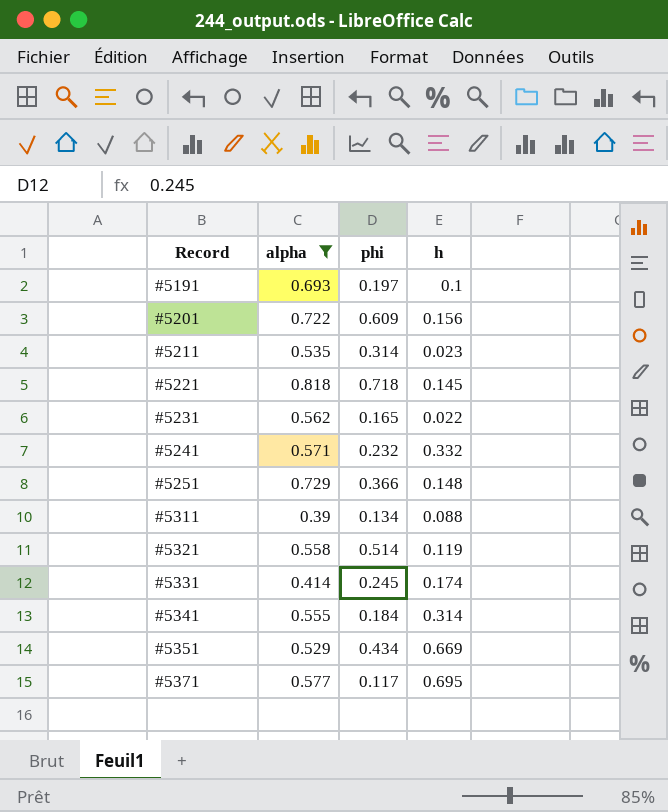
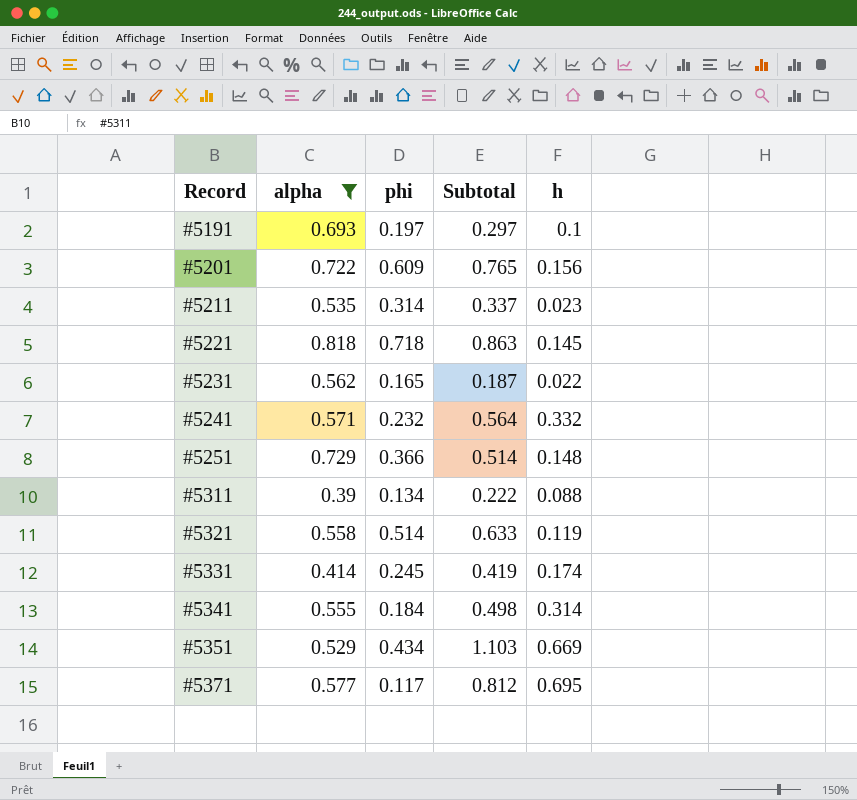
column Subtotal | formula: none -> [phi] + [h]

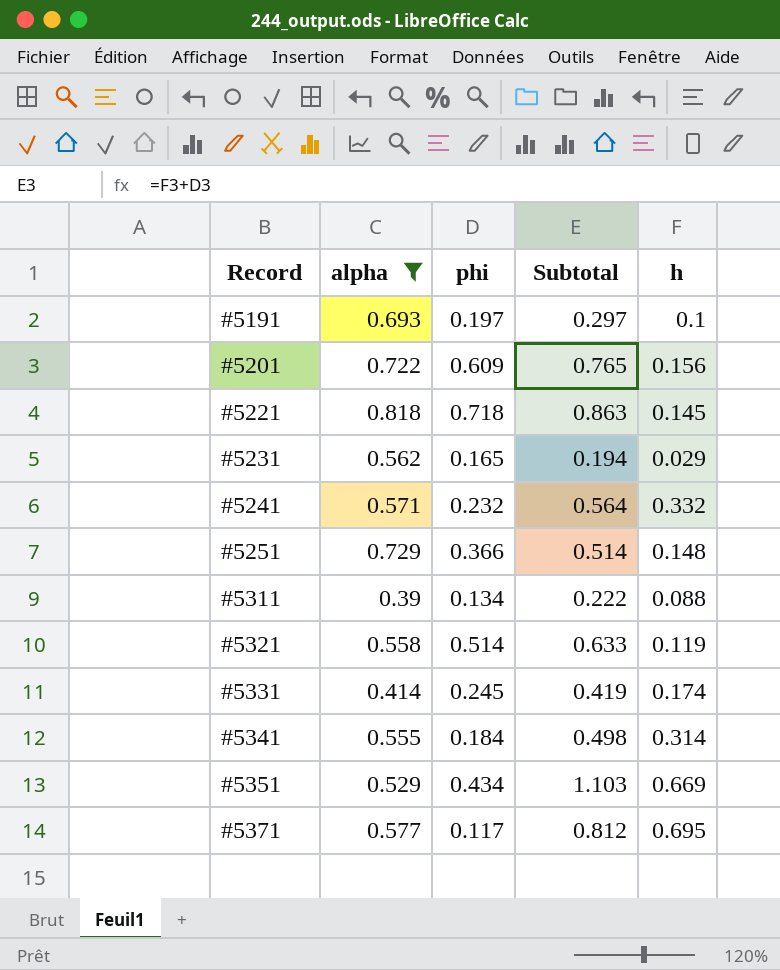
row #5211: 0.535 | 0.314 | 0.337 | 0.023 -> none
#5231 | Subtotal: 0.187 -> 0.194
#5231 | h: 0.022 -> 0.029

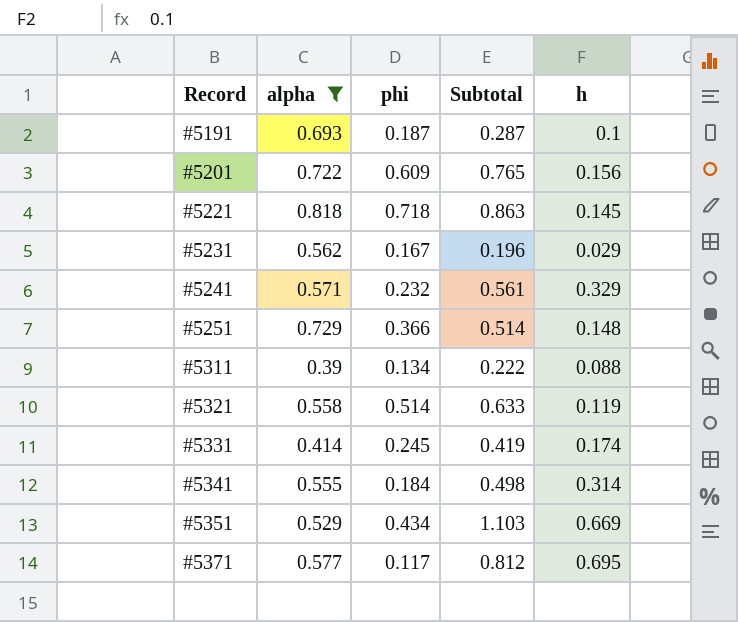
#5191 | phi: 0.197 -> 0.187
#5191 | Subtotal: 0.297 -> 0.287
#5231 | phi: 0.165 -> 0.167
#5231 | Subtotal: 0.194 -> 0.196
#5241 | Subtotal: 0.564 -> 0.561
#5241 | h: 0.332 -> 0.329

